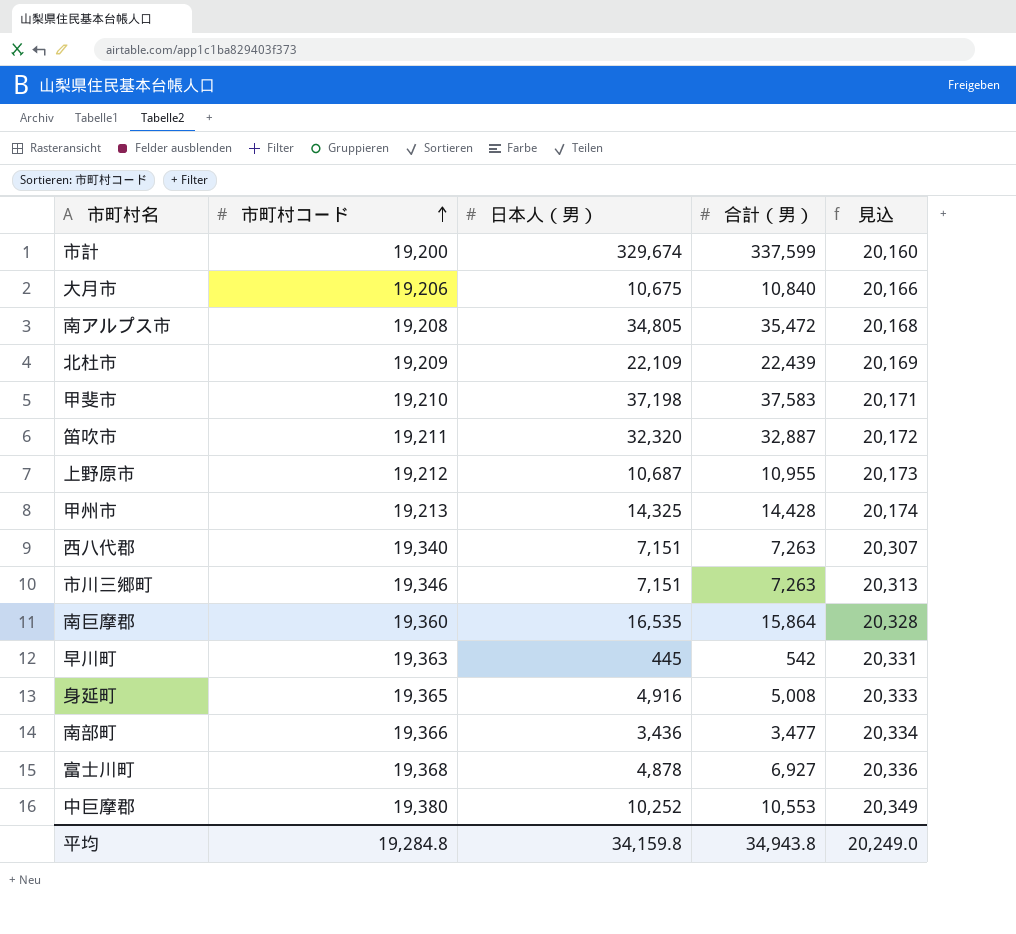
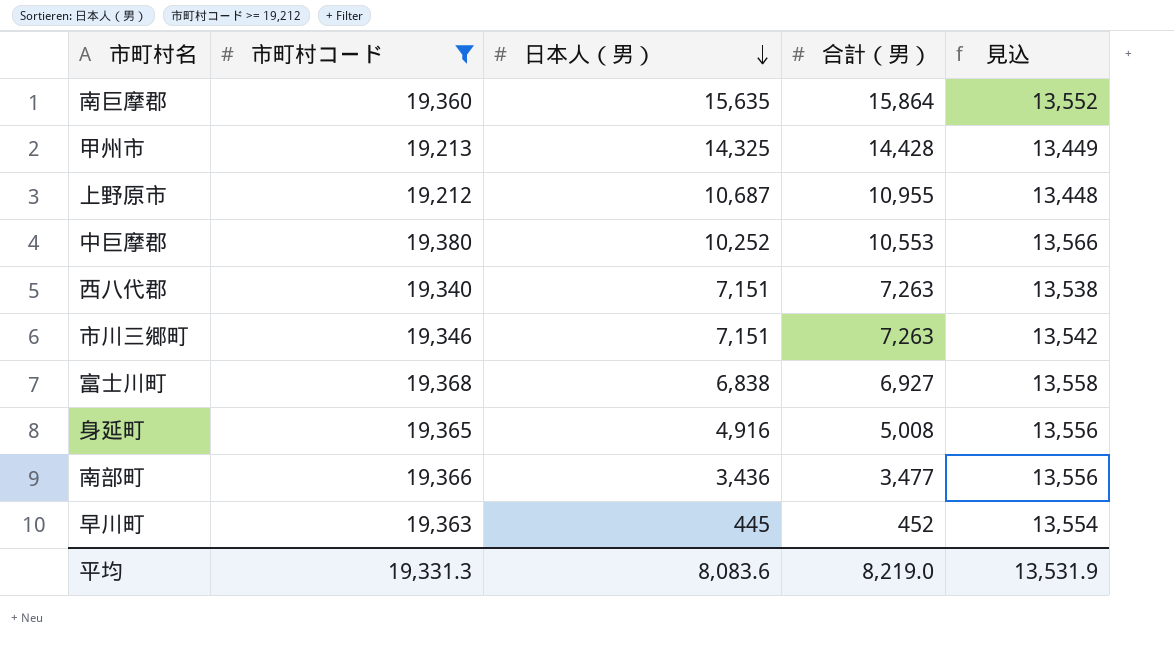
filter: none -> 市町村コード >= 19,212
row order: 市町村コード ascending -> 日本人（男） descending
column 見込 | formula: [市町村コード] * 1.05 -> [市町村コード] * 0.7
南巨摩郡 | 日本人（男）: 16,535 -> 15,635
富士川町 | 日本人（男）: 4,878 -> 6,838
早川町 | 合計（男）: 542 -> 452
平均 | 市町村コード: 19,284.8 -> 19,331.3
平均 | 日本人（男）: 34,159.8 -> 8,083.6
平均 | 合計（男）: 34,943.8 -> 8,219.0
平均 | 見込: 20,249.0 -> 13,531.9

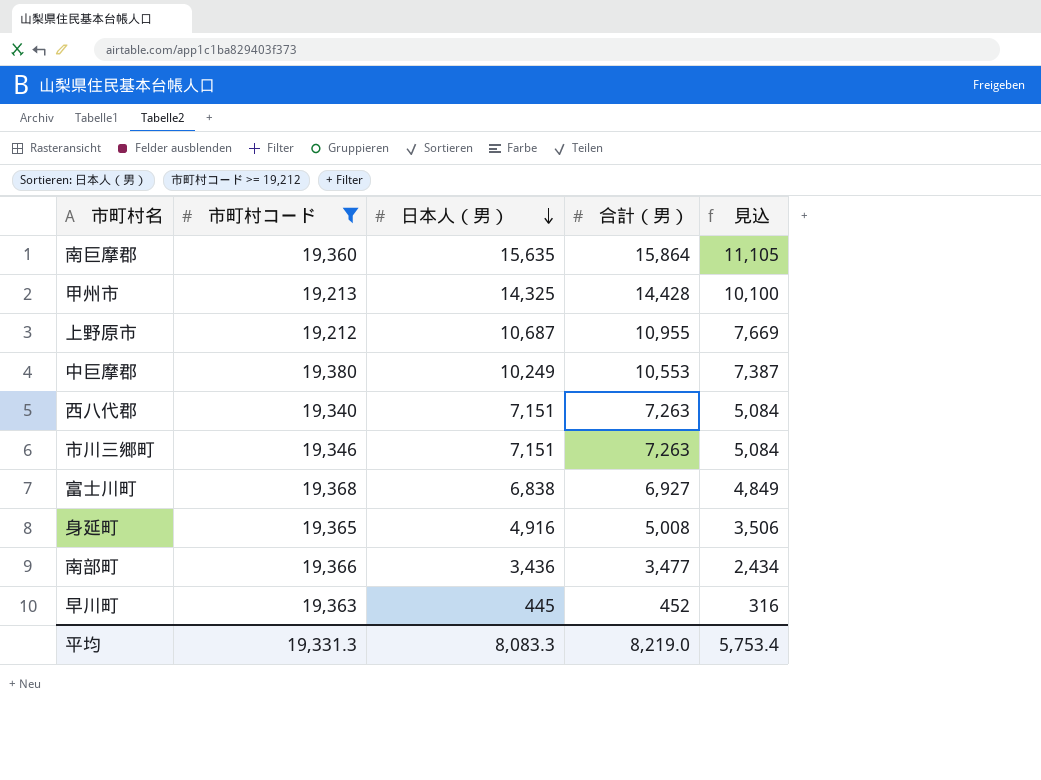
column 見込 | formula: [市町村コード] * 0.7 -> [合計（男）] * 0.7
中巨摩郡 | 日本人（男）: 10,252 -> 10,249
平均 | 日本人（男）: 8,083.6 -> 8,083.3
平均 | 見込: 13,531.9 -> 5,753.4

